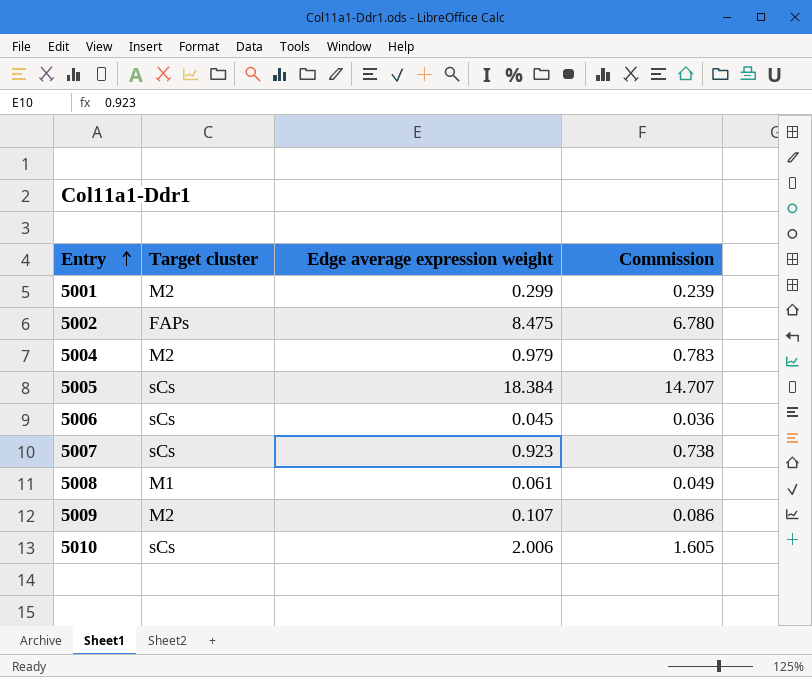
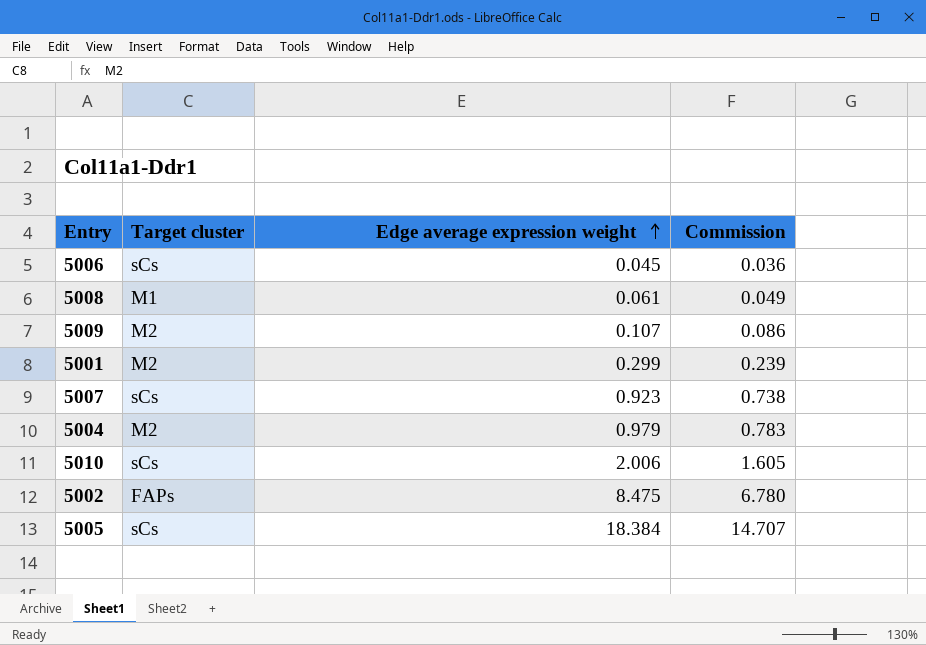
row order: Entry ascending -> Edge average expression weight ascending

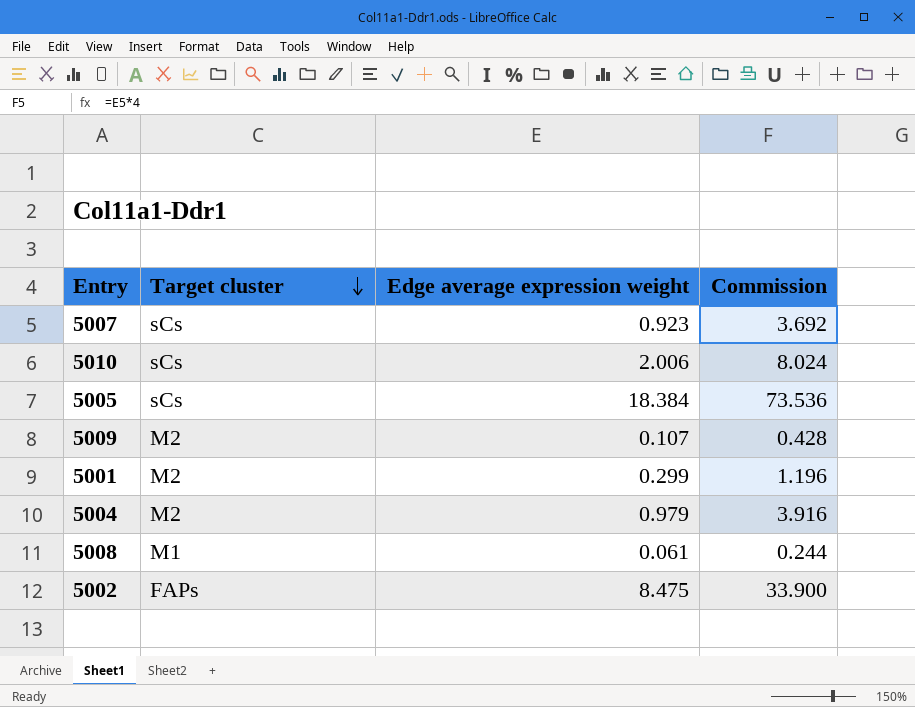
row order: Edge average expression weight ascending -> Target cluster descending
column Commission | formula: [Edge average expression weight] * 0.8 -> [Edge average expression weight] * 4
row 5006: sCs | 0.045 | 0.036 -> none

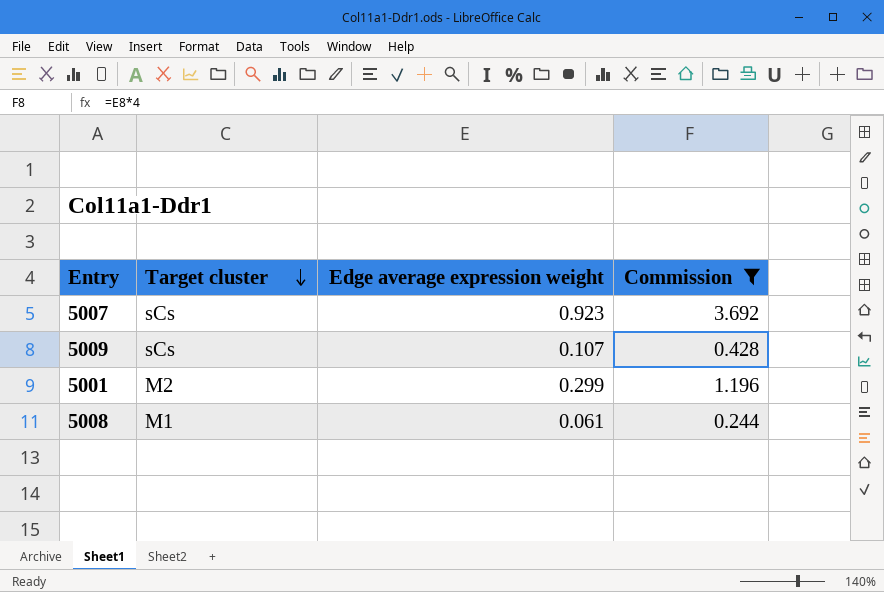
filter: none -> Commission <= 3.692
5009 | Target cluster: M2 -> sCs

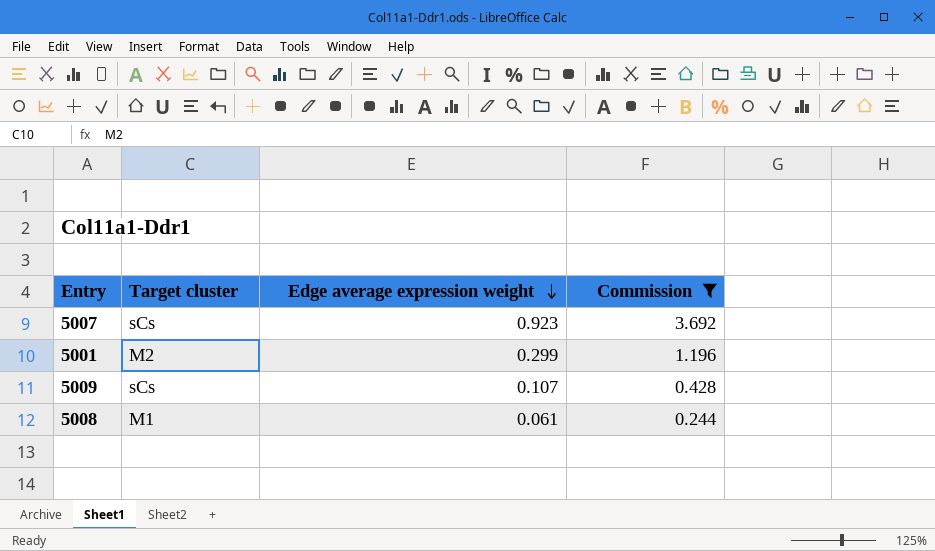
row order: Target cluster descending -> Edge average expression weight descending

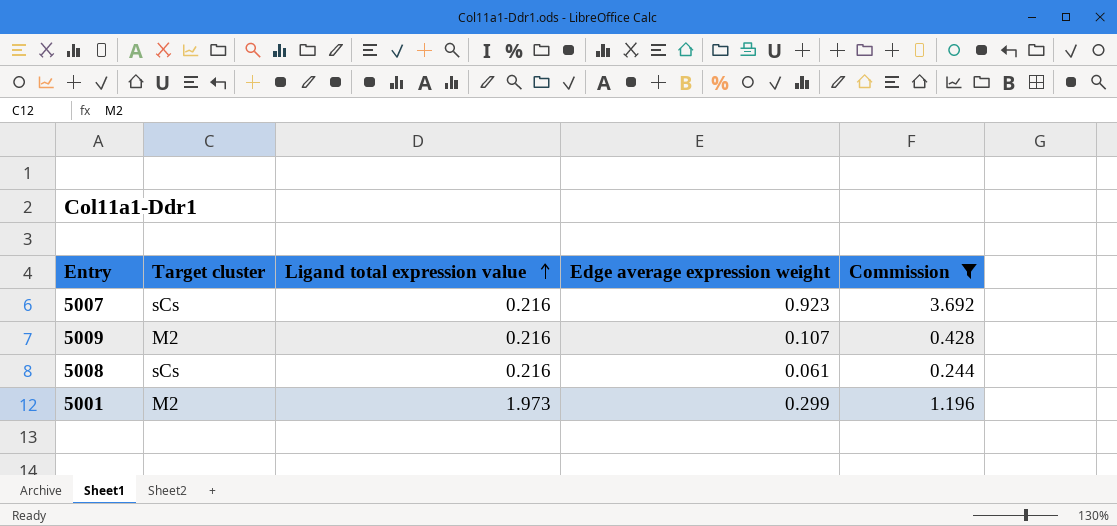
row order: Edge average expression weight descending -> Ligand total expression value ascending
column Ligand total expression value | position: none -> 3
5009 | Target cluster: sCs -> M2
5008 | Target cluster: M1 -> sCs

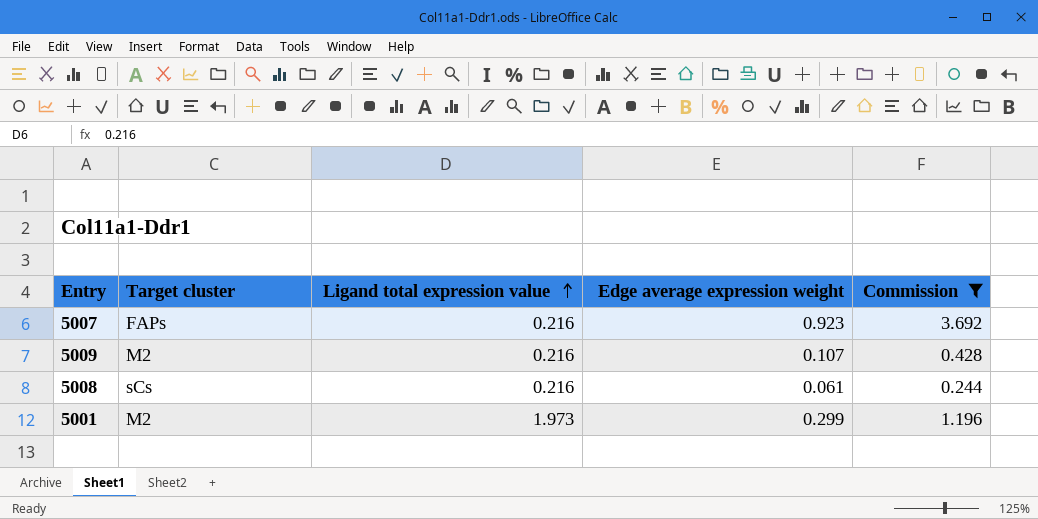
5007 | Target cluster: sCs -> FAPs

